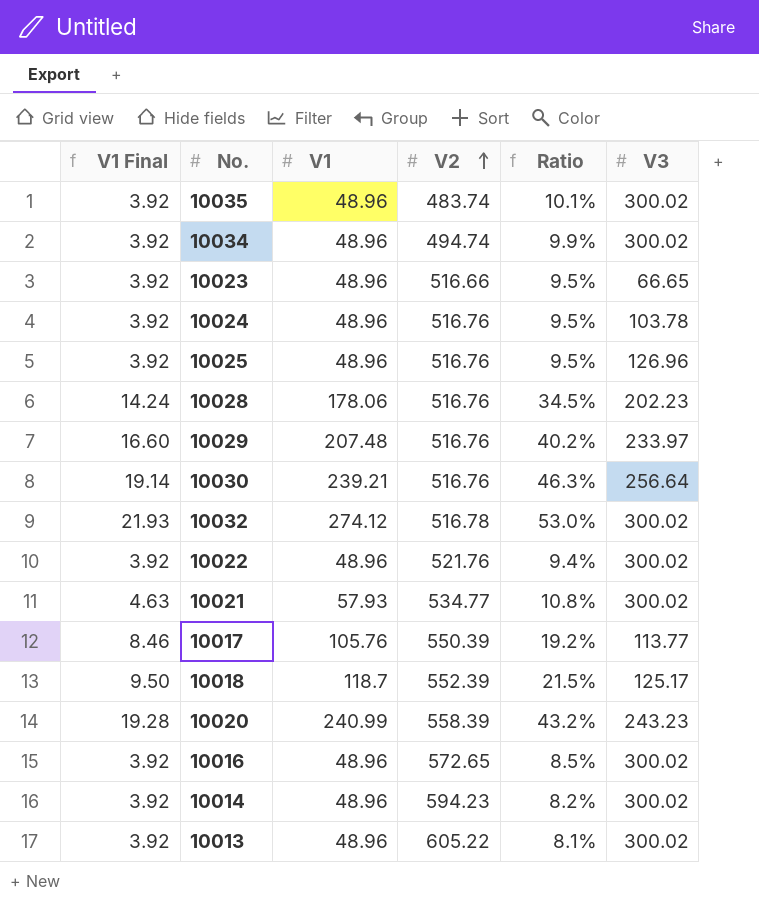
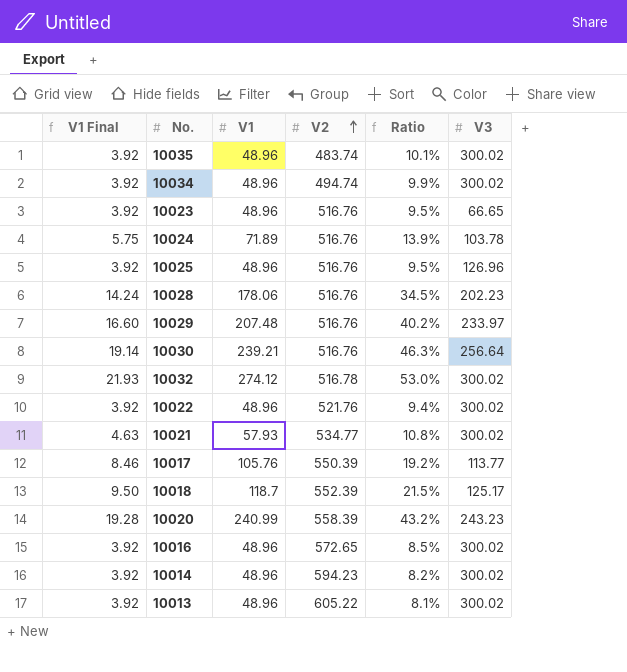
10023 | V2: 516.66 -> 516.76
10024 | V1 Final: 3.92 -> 5.75
10024 | V1: 48.96 -> 71.89
10024 | Ratio: 9.5% -> 13.9%

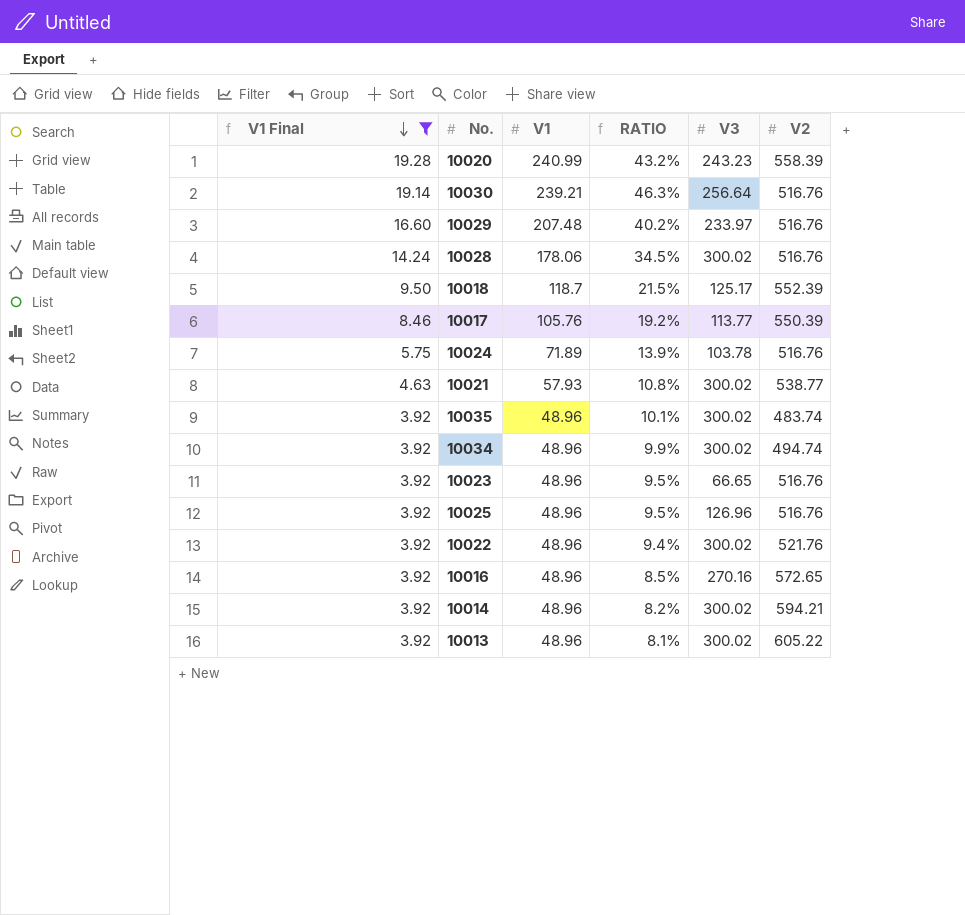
filter: none -> V1 Final != 21.93
row order: V2 ascending -> V1 Final descending
column name: Ratio -> RATIO
column V2 | position: 4 -> 6
10028 | V3: 202.23 -> 300.02
10021 | V2: 534.77 -> 538.77
10016 | V3: 300.02 -> 270.16
10014 | V2: 594.23 -> 594.21

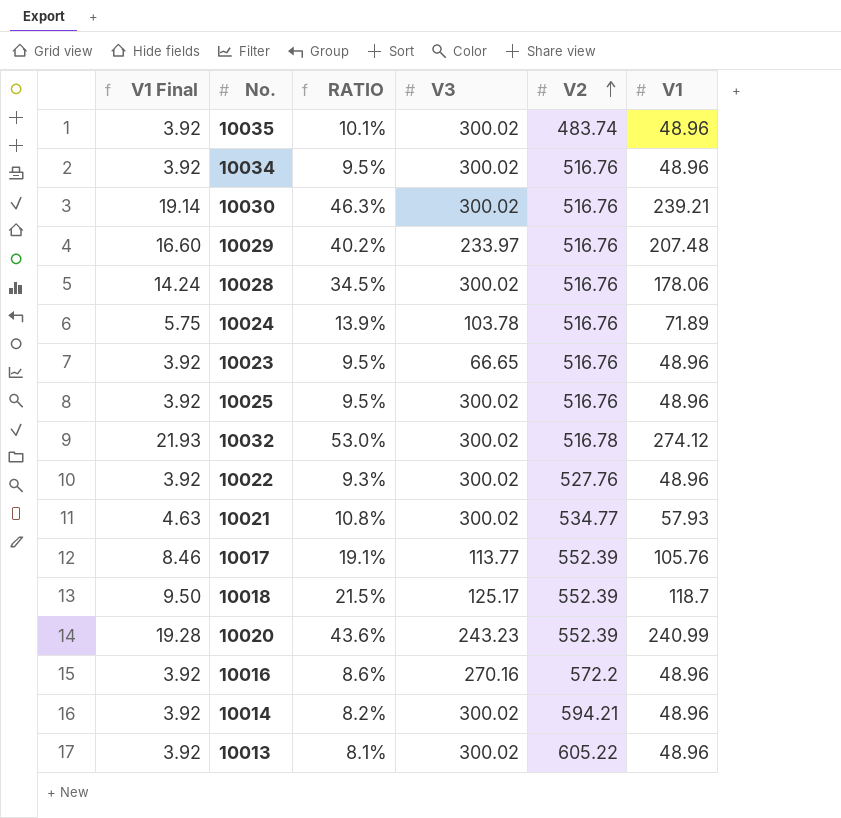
filter: V1 Final != 21.93 -> none
row order: V1 Final descending -> V2 ascending
column V1 | position: 3 -> 6
10034 | RATIO: 9.9% -> 9.5%
10034 | V2: 494.74 -> 516.76
10030 | V3: 256.64 -> 300.02
10025 | V3: 126.96 -> 300.02
10022 | RATIO: 9.4% -> 9.3%
10022 | V2: 521.76 -> 527.76
10021 | V2: 538.77 -> 534.77
10017 | RATIO: 19.2% -> 19.1%
10017 | V2: 550.39 -> 552.39
10020 | RATIO: 43.2% -> 43.6%
10020 | V2: 558.39 -> 552.39
10016 | RATIO: 8.5% -> 8.6%
10016 | V2: 572.65 -> 572.2

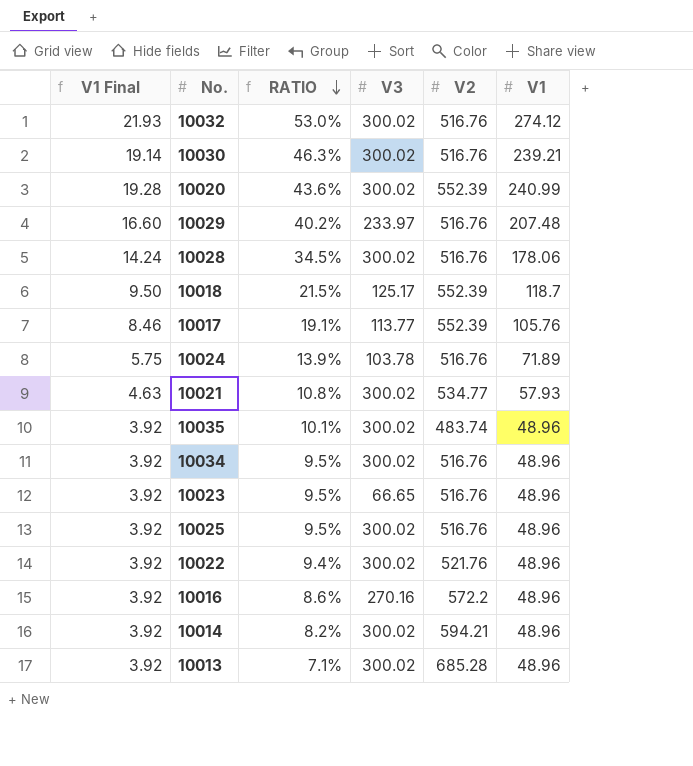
row order: V2 ascending -> RATIO descending
10032 | V2: 516.78 -> 516.76
10020 | V3: 243.23 -> 300.02
10022 | RATIO: 9.3% -> 9.4%
10022 | V2: 527.76 -> 521.76
10013 | RATIO: 8.1% -> 7.1%
10013 | V2: 605.22 -> 685.28

